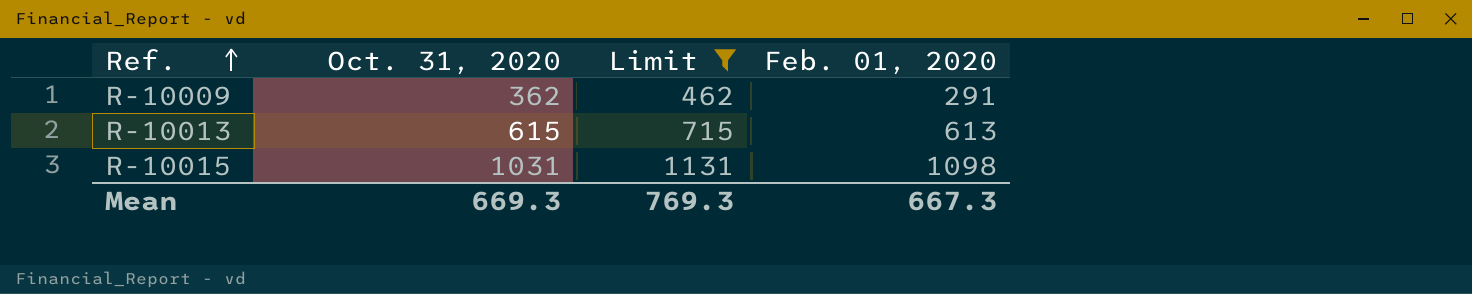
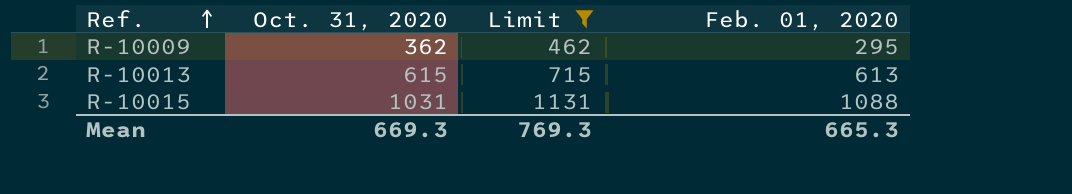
R-10009 | Feb. 01, 2020: 291 -> 295
R-10015 | Feb. 01, 2020: 1098 -> 1088
Mean | Feb. 01, 2020: 667.3 -> 665.3

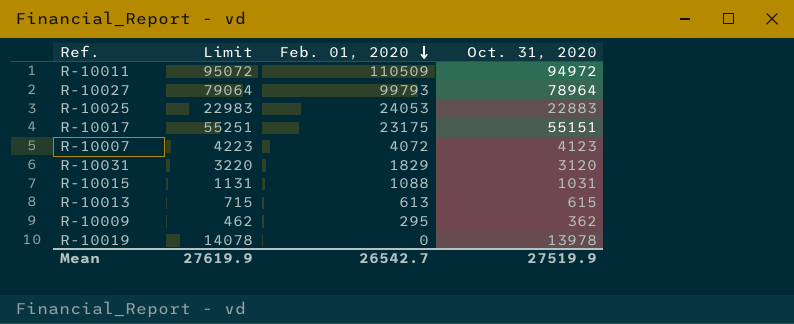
filter: Limit <= 1131 -> none
row order: Ref. ascending -> Feb. 01, 2020 descending
column Oct. 31, 2020 | position: 2 -> 4
Mean | Limit: 769.3 -> 27619.9
Mean | Feb. 01, 2020: 665.3 -> 26542.7
Mean | Oct. 31, 2020: 669.3 -> 27519.9

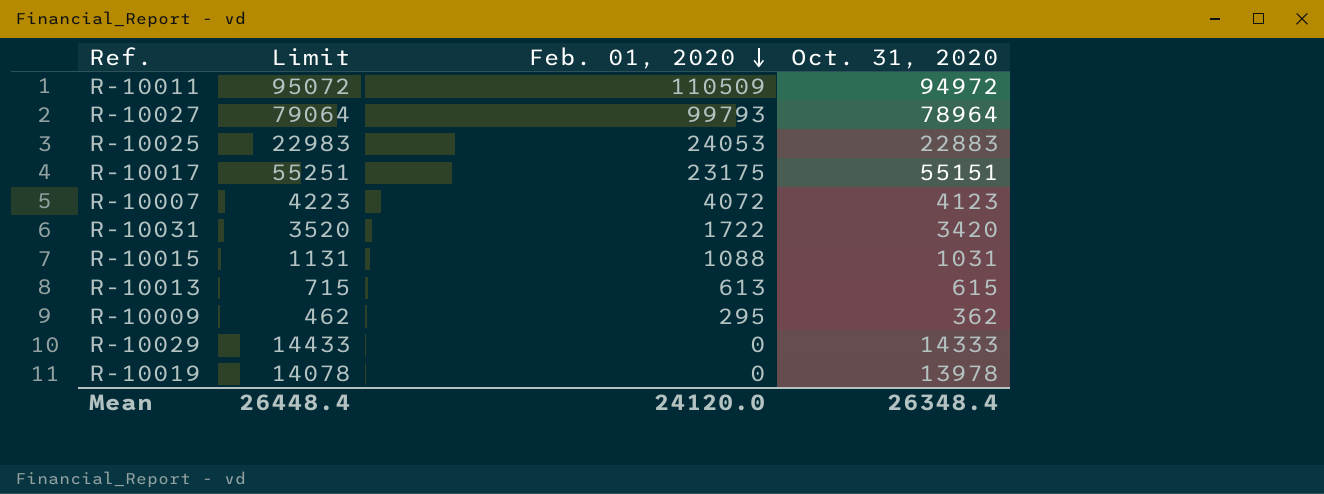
R-10031 | Limit: 3220 -> 3520
R-10031 | Feb. 01, 2020: 1829 -> 1722
R-10031 | Oct. 31, 2020: 3120 -> 3420
row R-10029: none -> 14433 | 0 | 14333
Mean | Limit: 27619.9 -> 26448.4
Mean | Feb. 01, 2020: 26542.7 -> 24120.0
Mean | Oct. 31, 2020: 27519.9 -> 26348.4

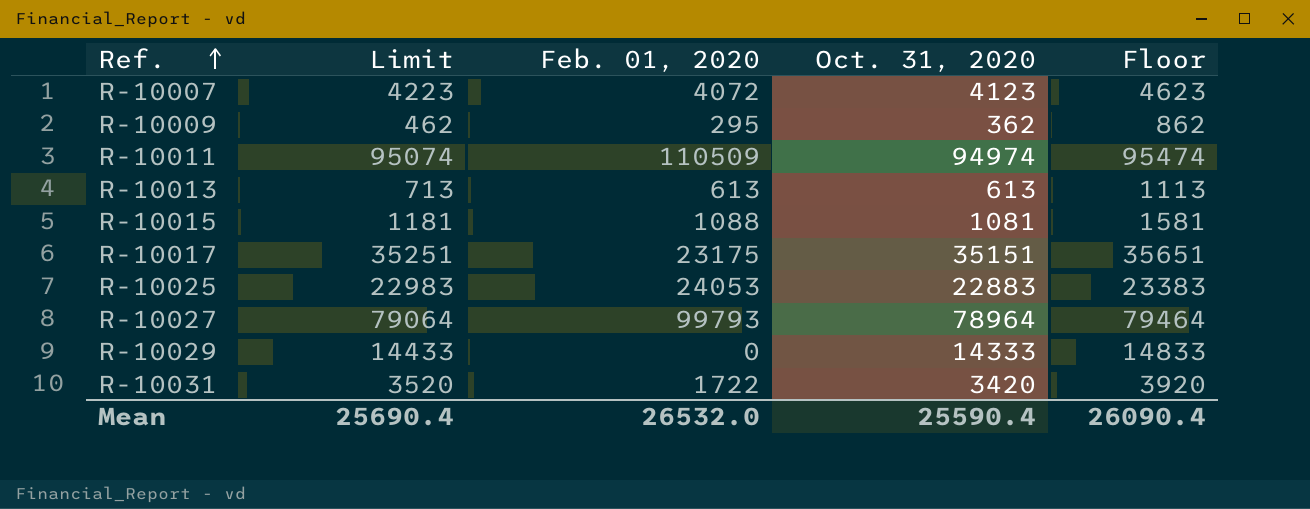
row order: Feb. 01, 2020 descending -> Ref. ascending
column Floor | formula: none -> [Oct. 31, 2020] + 500
row R-10019: 14078 | 0 | 13978 -> none
R-10011 | Limit: 95072 -> 95074
R-10011 | Oct. 31, 2020: 94972 -> 94974
R-10013 | Limit: 715 -> 713
R-10013 | Oct. 31, 2020: 615 -> 613
R-10015 | Limit: 1131 -> 1181
R-10015 | Oct. 31, 2020: 1031 -> 1081
R-10017 | Limit: 55251 -> 35251
R-10017 | Oct. 31, 2020: 55151 -> 35151
Mean | Limit: 26448.4 -> 25690.4
Mean | Feb. 01, 2020: 24120.0 -> 26532.0
Mean | Oct. 31, 2020: 26348.4 -> 25590.4

